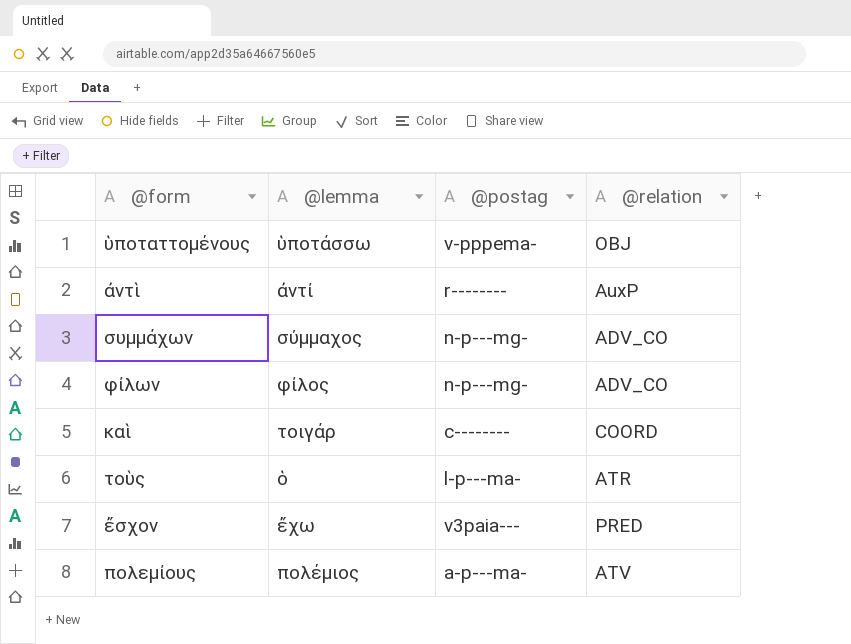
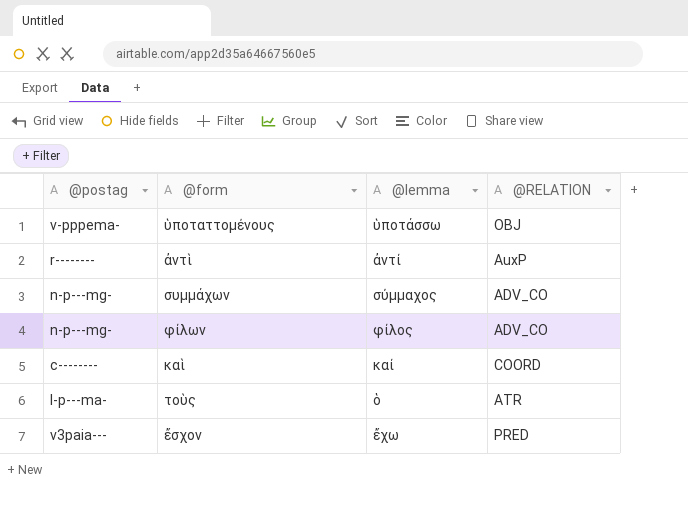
column @postag | position: 3 -> 1
column name: @relation -> @RELATION
row πολεμίους: πολέμιος | a-p---ma- | ATV -> none
καὶ | @lemma: τοιγάρ -> καί

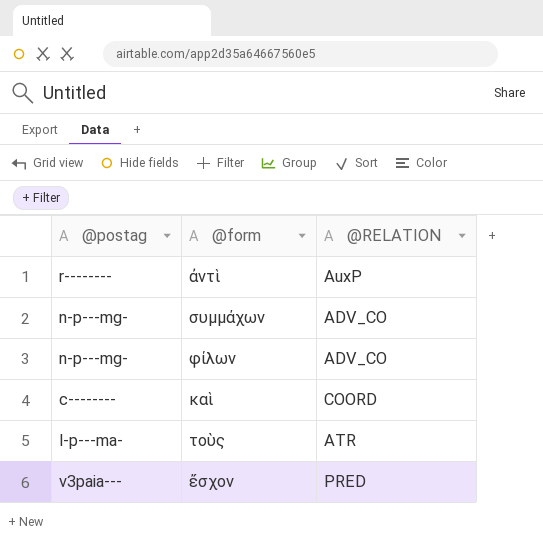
column @lemma | position: 3 -> none
row ὑποταττομένους: v-pppema- | ὑποτάσσω | OBJ -> none

